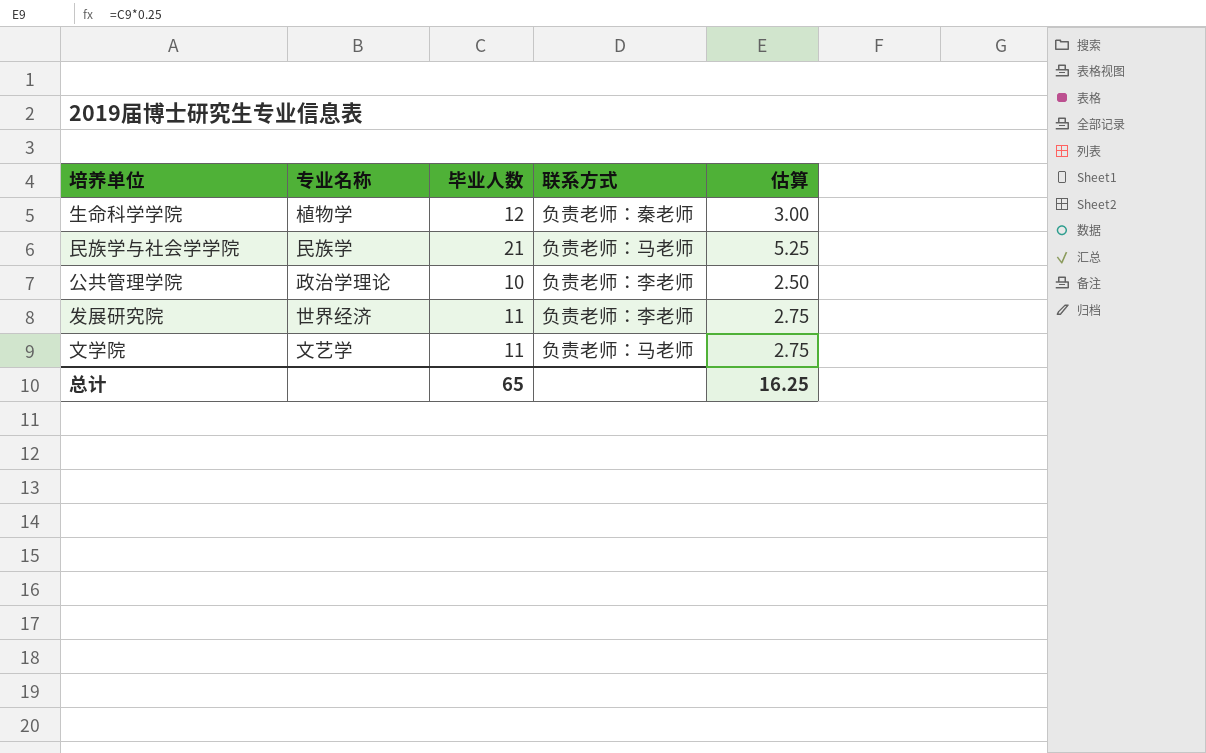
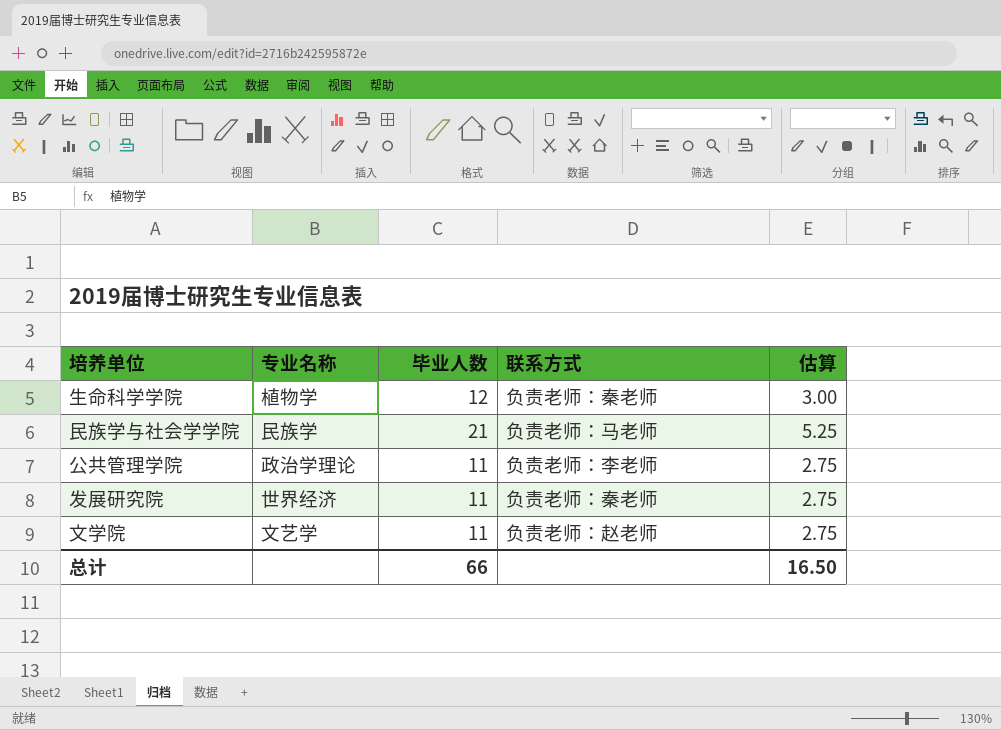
公共管理学院 | 毕业人数: 10 -> 11
公共管理学院 | 估算: 2.50 -> 2.75
发展研究院 | 联系方式: 负责老师：李老师 -> 负责老师：秦老师
文学院 | 联系方式: 负责老师：马老师 -> 负责老师：赵老师
总计 | 毕业人数: 65 -> 66
总计 | 估算: 16.25 -> 16.50

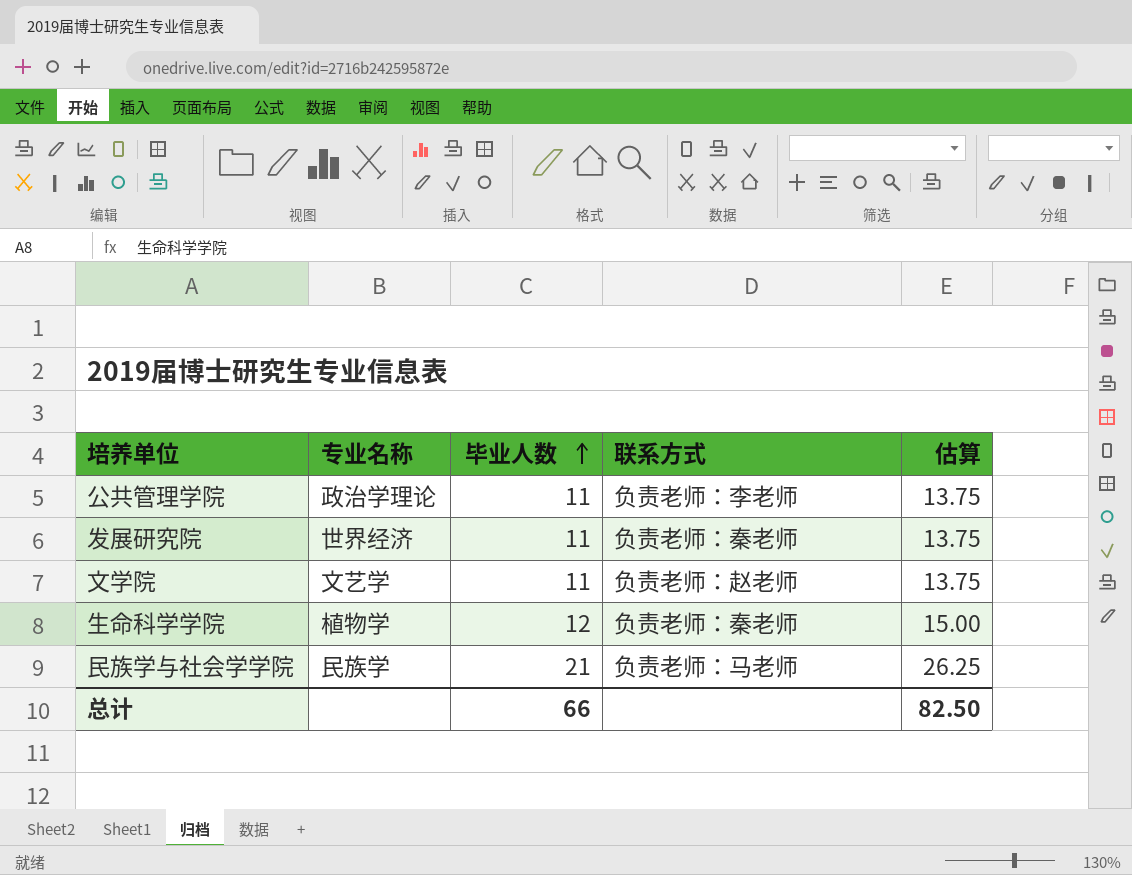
row order: none -> 毕业人数 ascending
column 估算 | formula: [毕业人数] * 0.25 -> [毕业人数] * 1.25
总计 | 估算: 16.50 -> 82.50

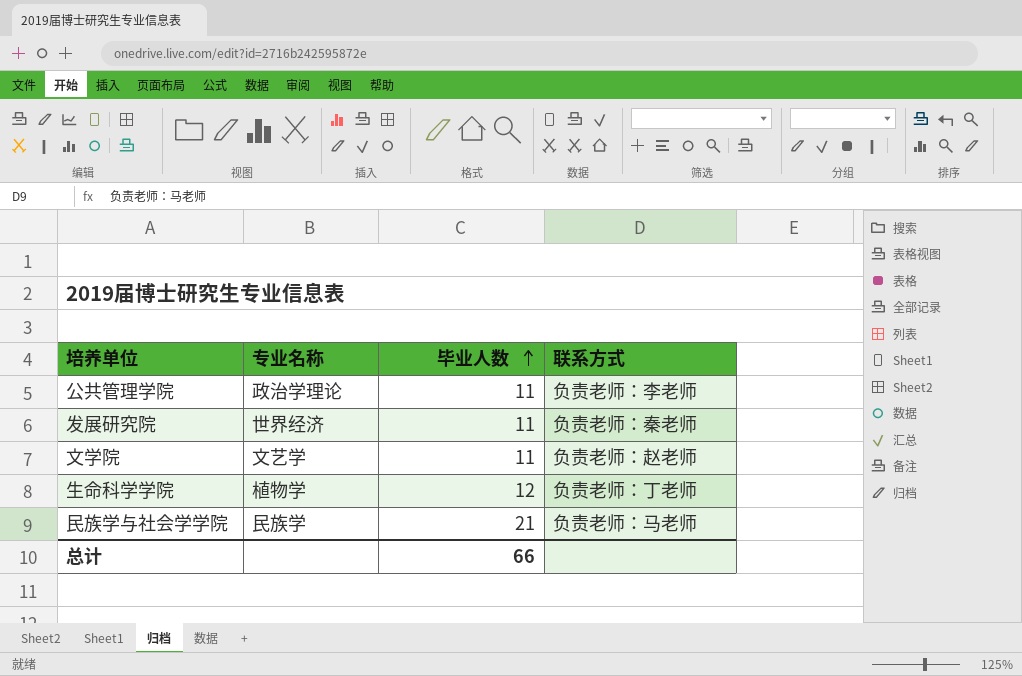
column 估算 | formula: [毕业人数] * 1.25 -> none
生命科学学院 | 联系方式: 负责老师：秦老师 -> 负责老师：丁老师

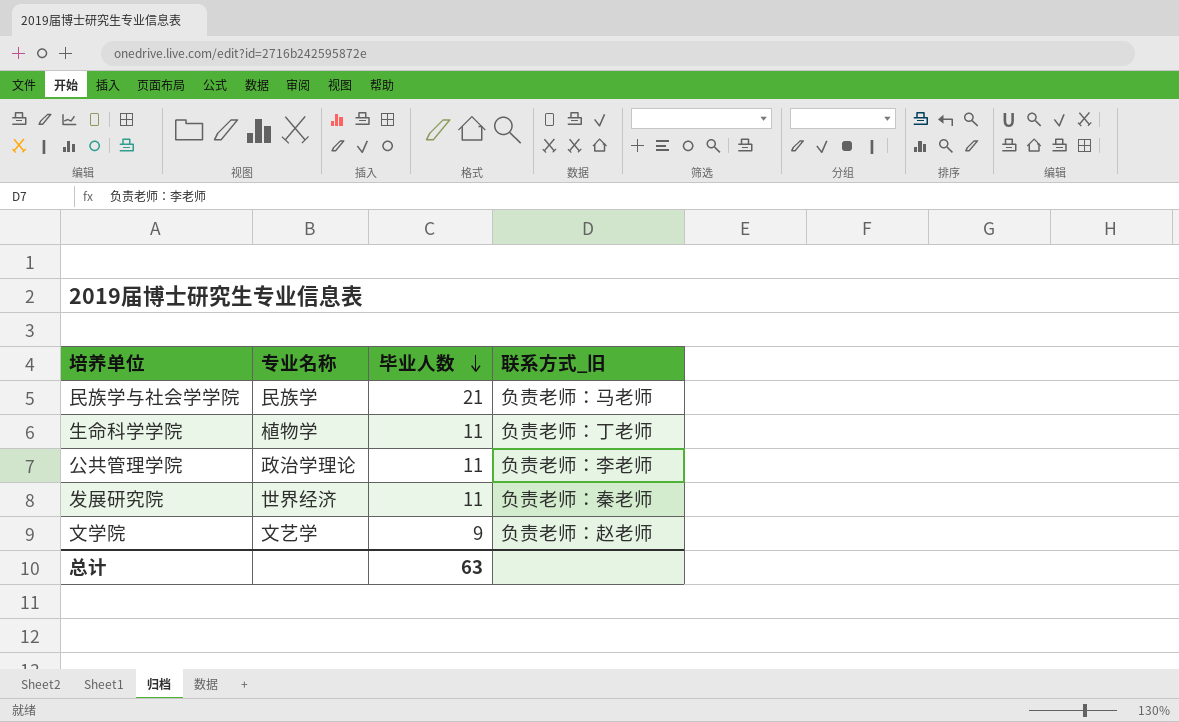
row order: 毕业人数 ascending -> 毕业人数 descending
column name: 联系方式 -> 联系方式_旧
生命科学学院 | 毕业人数: 12 -> 11
文学院 | 毕业人数: 11 -> 9
总计 | 毕业人数: 66 -> 63

